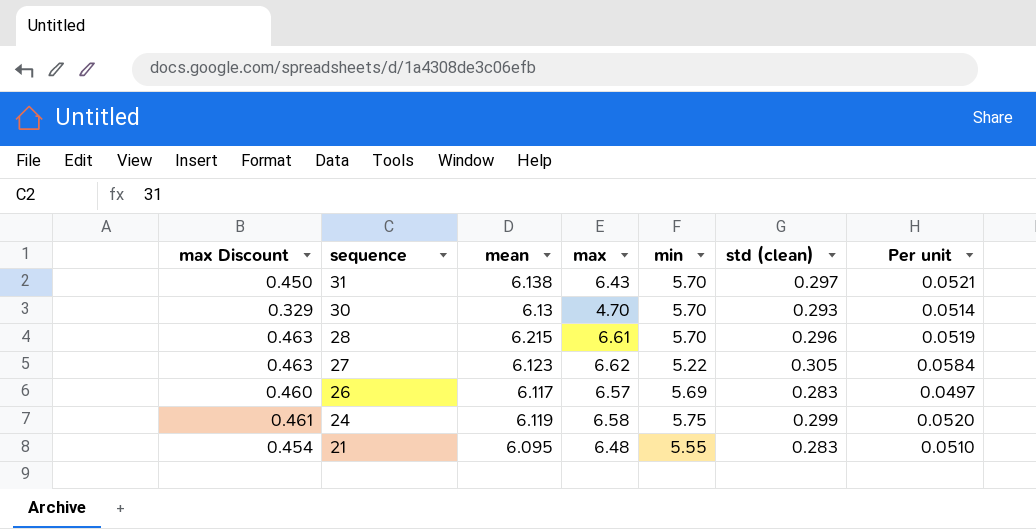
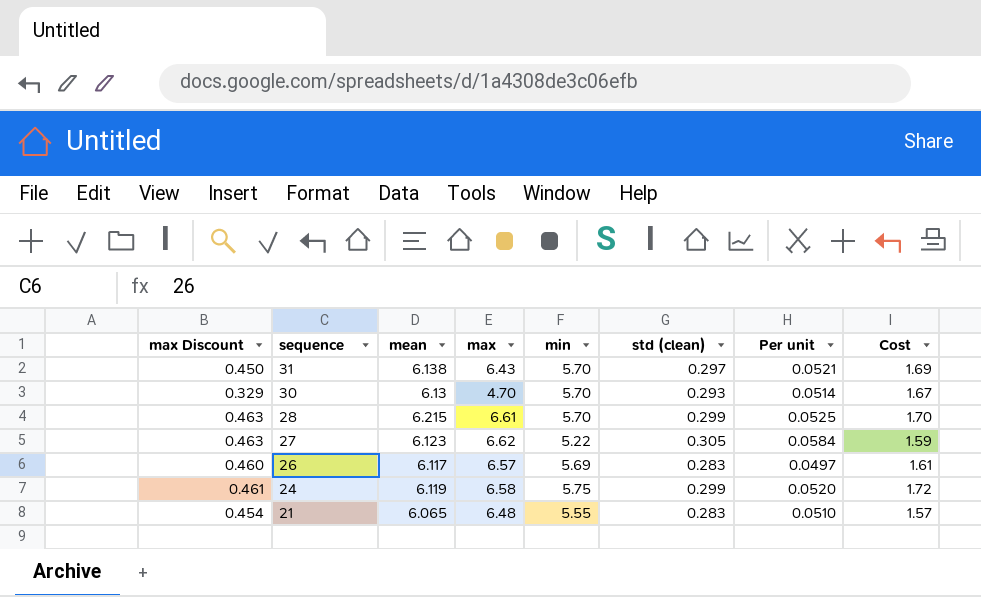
column Cost | formula: none -> [min] * [std (clean)]
28 | std (clean): 0.296 -> 0.299
28 | Per unit: 0.0519 -> 0.0525
21 | mean: 6.095 -> 6.065

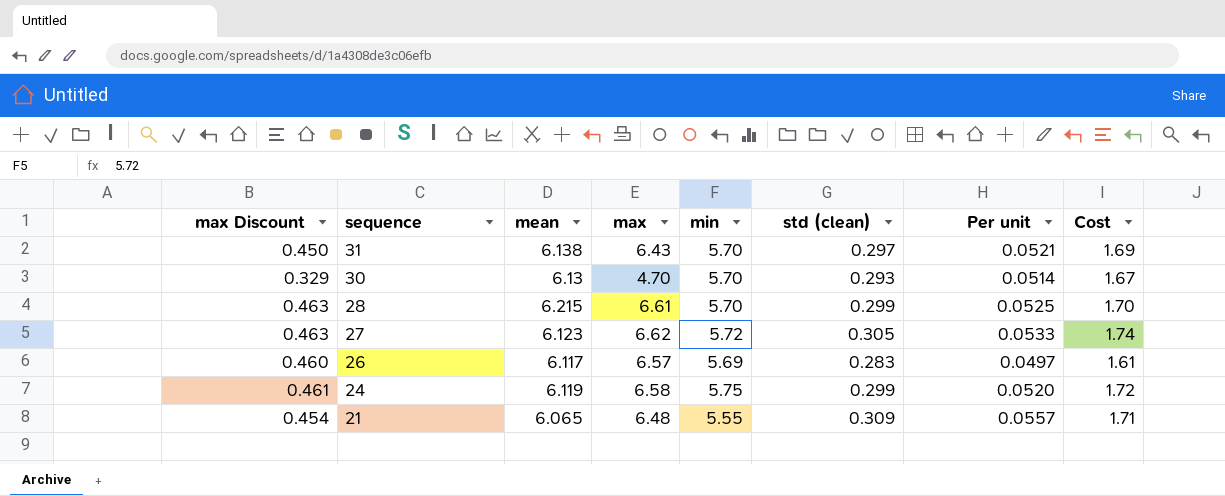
27 | min: 5.22 -> 5.72
27 | Per unit: 0.0584 -> 0.0533
27 | Cost: 1.59 -> 1.74
21 | std (clean): 0.283 -> 0.309
21 | Per unit: 0.0510 -> 0.0557
21 | Cost: 1.57 -> 1.71

